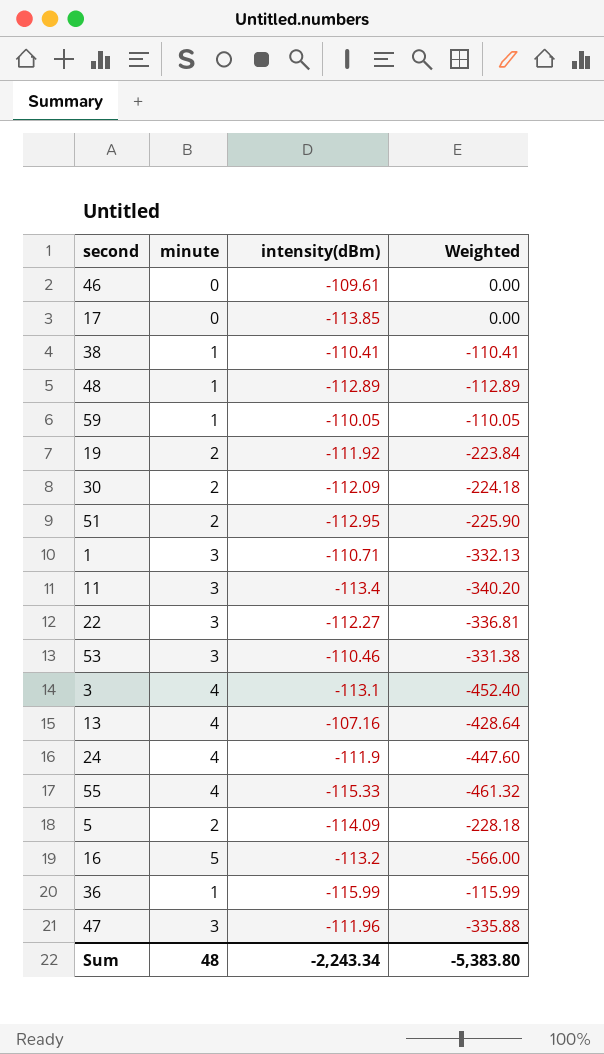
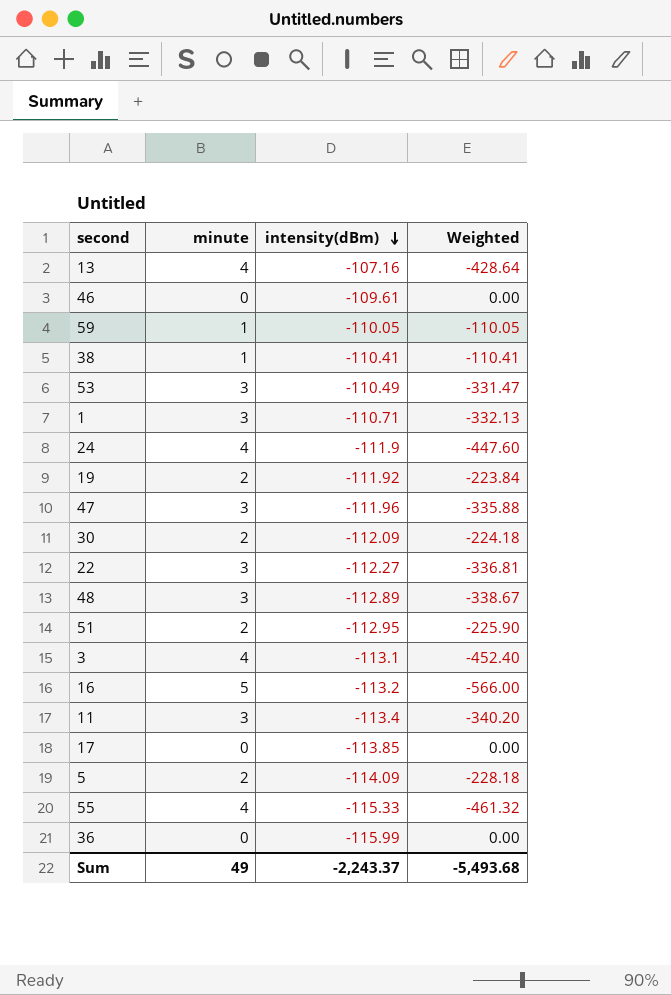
row order: none -> intensity(dBm) descending
53 | intensity(dBm): -110.46 -> -110.49
53 | Weighted: -331.38 -> -331.47
48 | minute: 1 -> 3
48 | Weighted: -112.89 -> -338.67
36 | minute: 1 -> 0
36 | Weighted: -115.99 -> 0.00
Sum | minute: 48 -> 49
Sum | intensity(dBm): -2,243.34 -> -2,243.37
Sum | Weighted: -5,383.80 -> -5,493.68

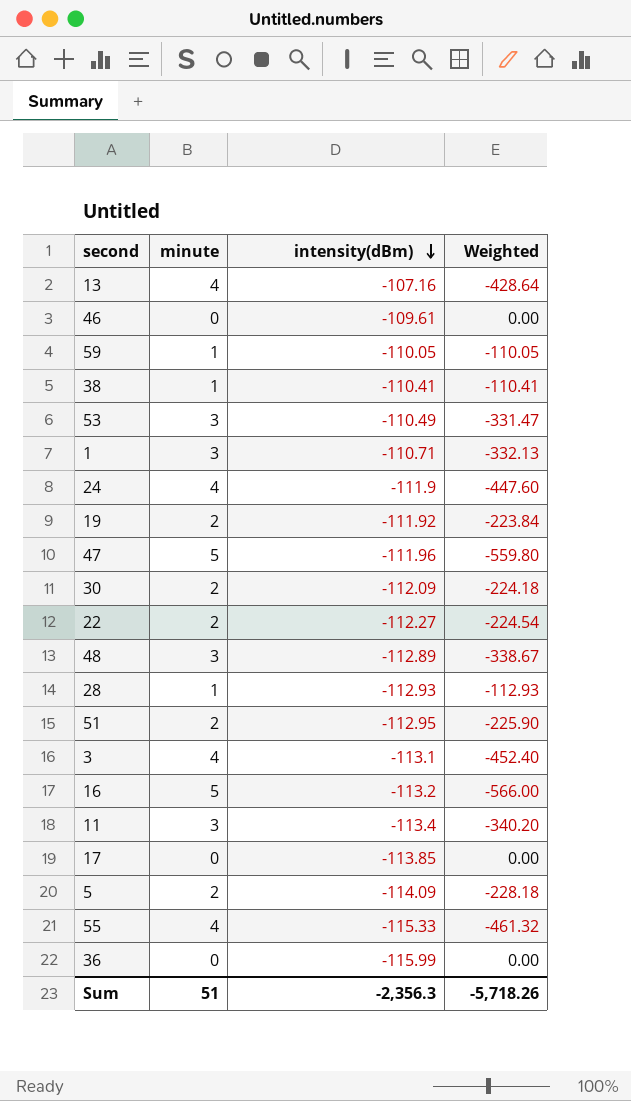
47 | minute: 3 -> 5
47 | Weighted: -335.88 -> -559.80
22 | minute: 3 -> 2
22 | Weighted: -336.81 -> -224.54
row 28: none -> 1 | -112.93 | -112.93
Sum | minute: 49 -> 51
Sum | intensity(dBm): -2,243.37 -> -2,356.3
Sum | Weighted: -5,493.68 -> -5,718.26

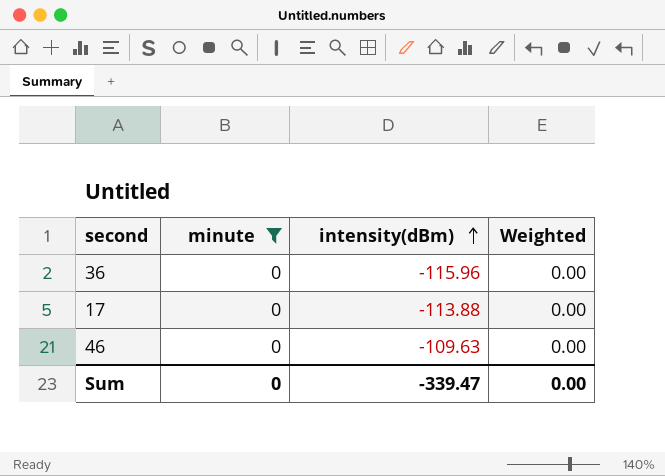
filter: none -> minute = 0
row order: intensity(dBm) descending -> intensity(dBm) ascending
36 | intensity(dBm): -115.99 -> -115.96
17 | intensity(dBm): -113.85 -> -113.88
46 | intensity(dBm): -109.61 -> -109.63
Sum | minute: 51 -> 0
Sum | intensity(dBm): -2,356.3 -> -339.47
Sum | Weighted: -5,718.26 -> 0.00

